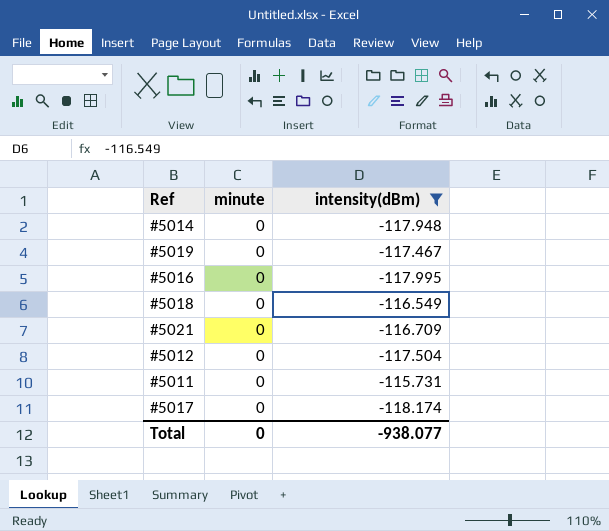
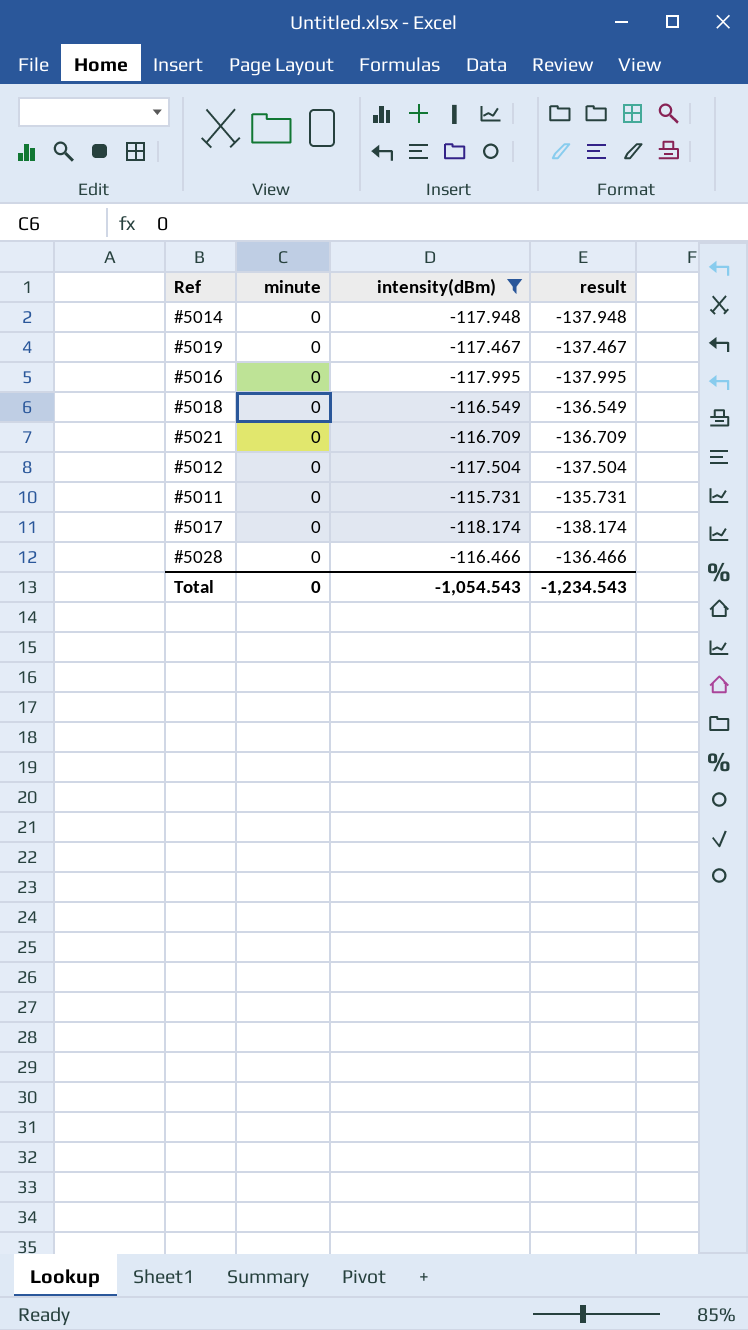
column result | formula: none -> [intensity(dBm)] - 20
row #5028: none -> 0 | -116.466 | -136.466
Total | intensity(dBm): -938.077 -> -1,054.543

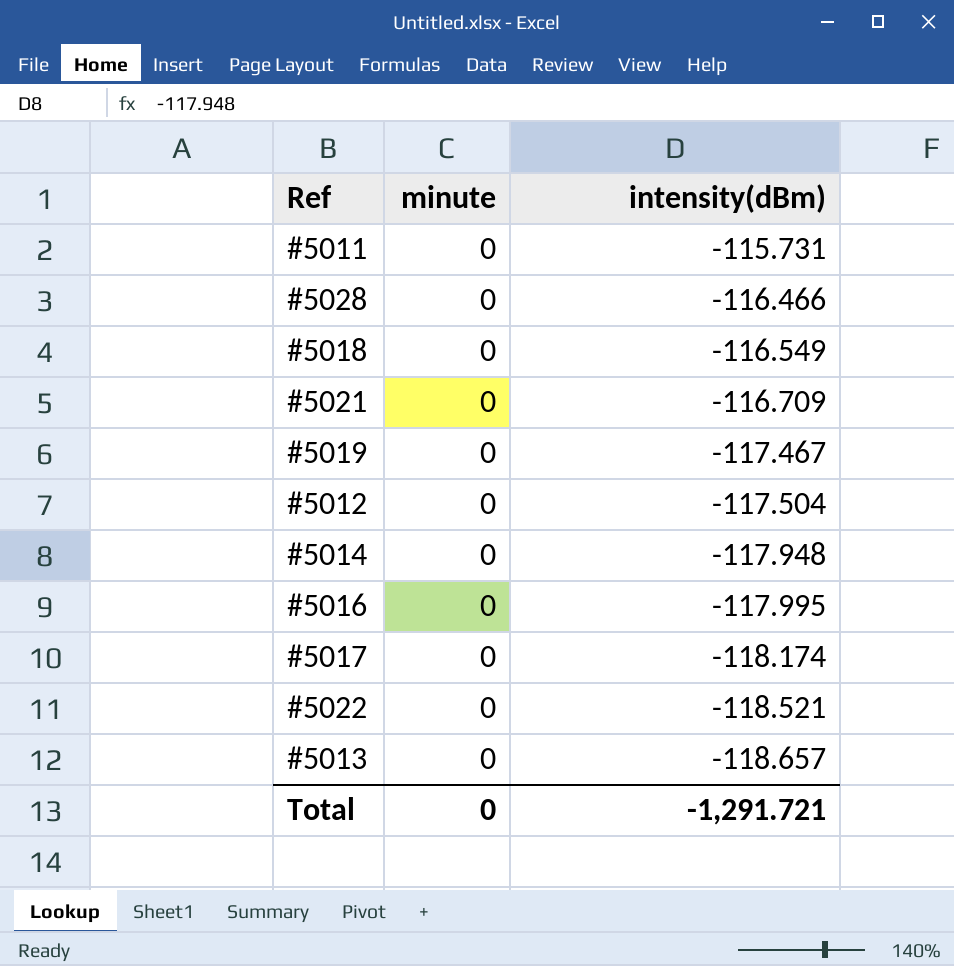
filter: intensity(dBm) >= -118.174 -> none
row order: none -> intensity(dBm) descending
column result | formula: [intensity(dBm)] - 20 -> none
Total | intensity(dBm): -1,054.543 -> -1,291.721

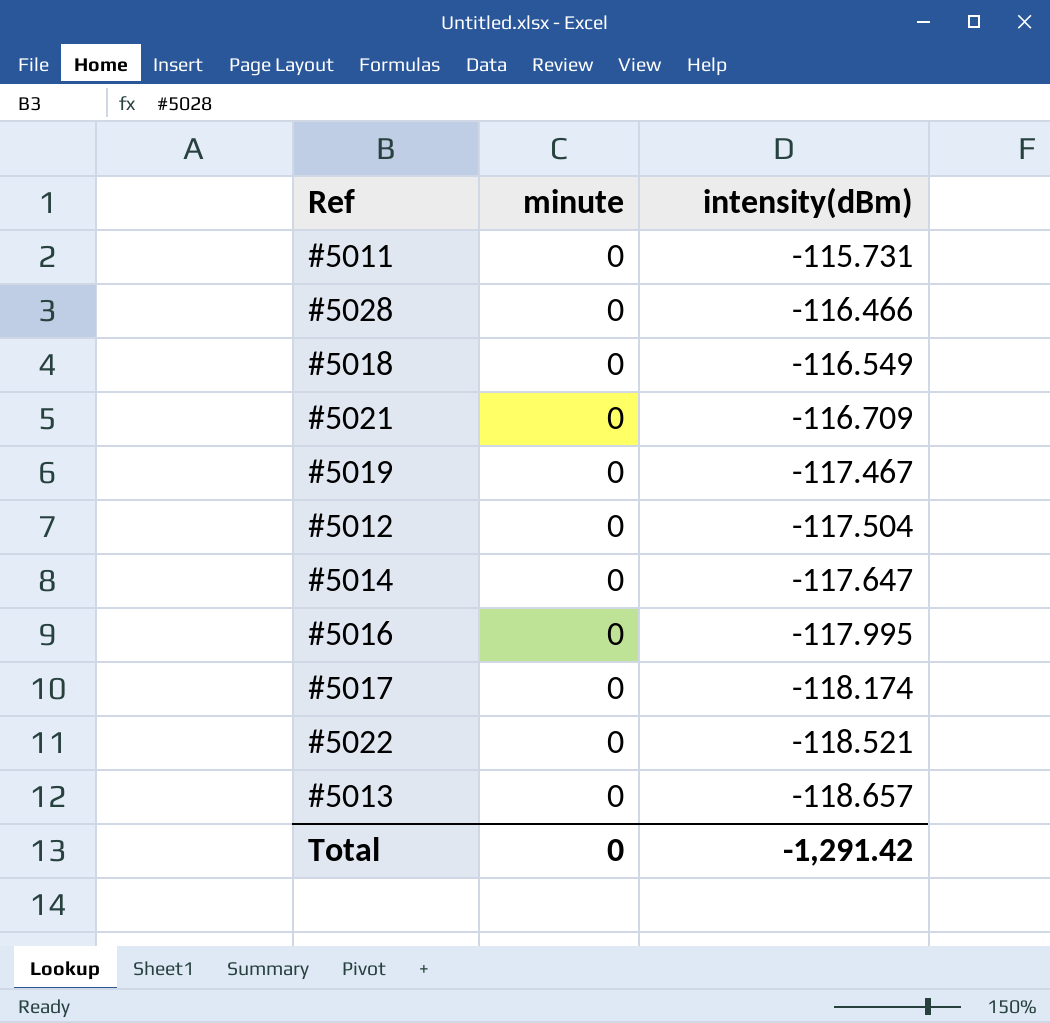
#5014 | intensity(dBm): -117.948 -> -117.647
Total | intensity(dBm): -1,291.721 -> -1,291.42

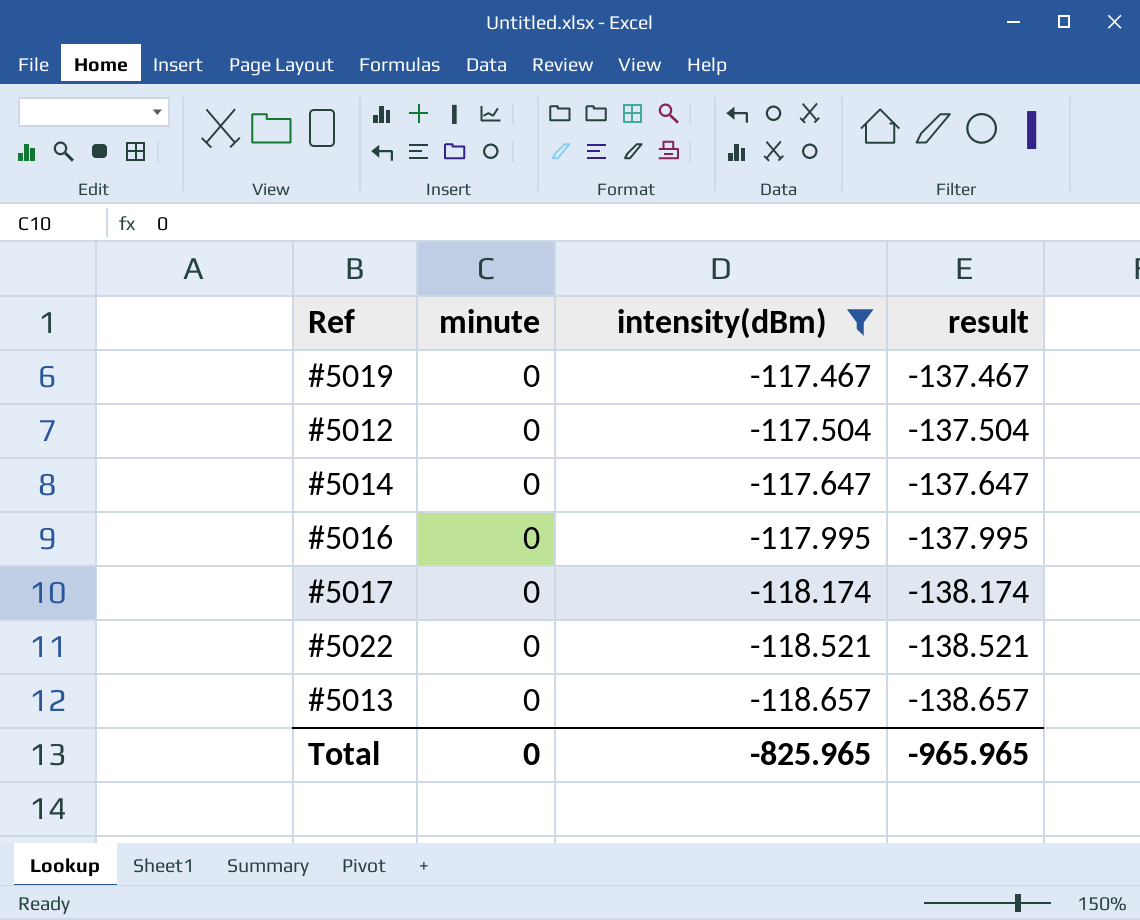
filter: none -> intensity(dBm) <= -117.467
column result | formula: none -> [intensity(dBm)] - 20
Total | intensity(dBm): -1,291.42 -> -825.965

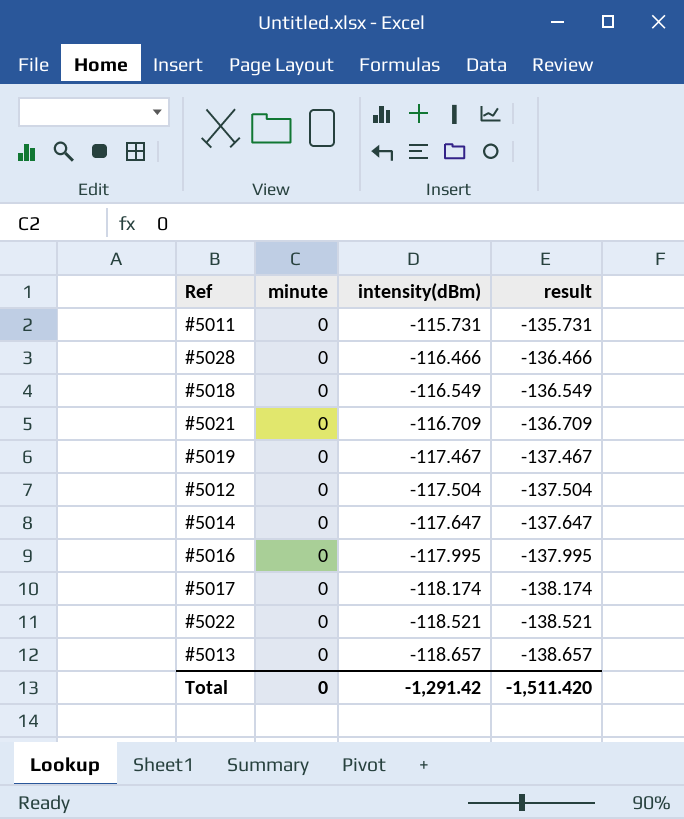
filter: intensity(dBm) <= -117.467 -> none
Total | intensity(dBm): -825.965 -> -1,291.42
Total | result: -965.965 -> -1,511.420

